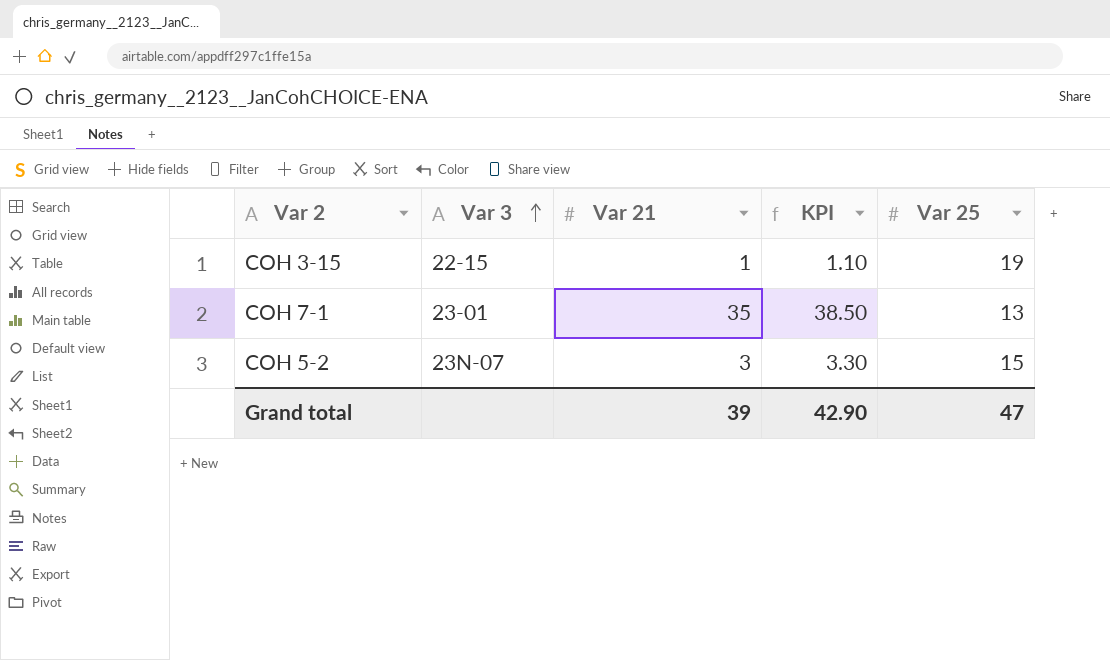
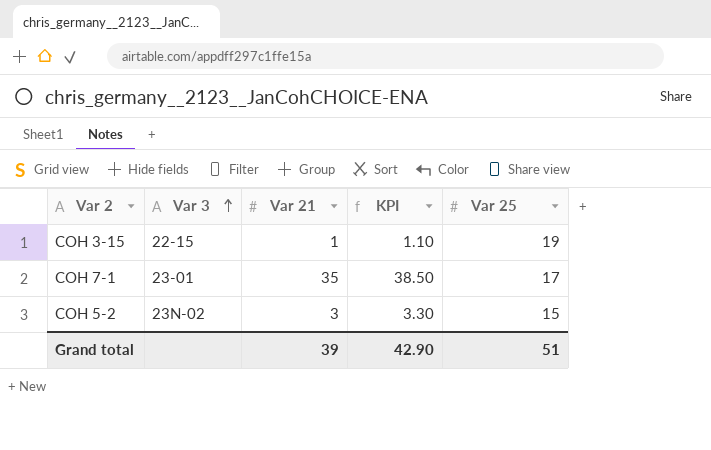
COH 7-1 | Var 25: 13 -> 17
COH 5-2 | Var 3: 23N-07 -> 23N-02
Grand total | Var 25: 47 -> 51

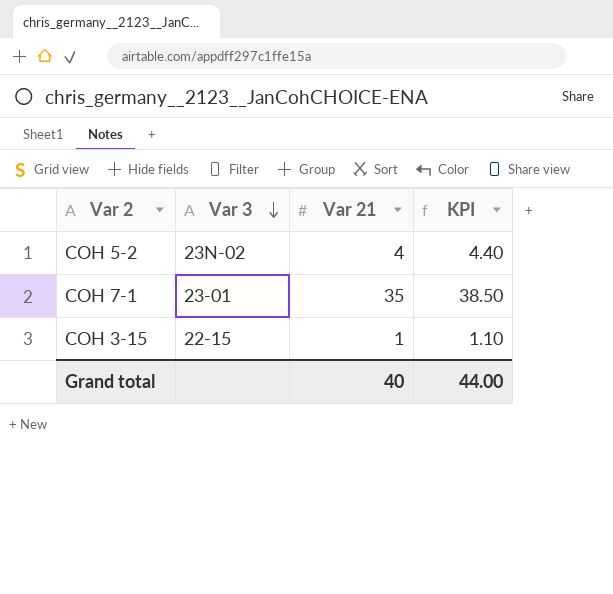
row order: Var 3 ascending -> Var 3 descending
column Var 25 | position: 5 -> none
COH 5-2 | Var 21: 3 -> 4
COH 5-2 | KPI: 3.30 -> 4.40
Grand total | Var 21: 39 -> 40
Grand total | KPI: 42.90 -> 44.00

